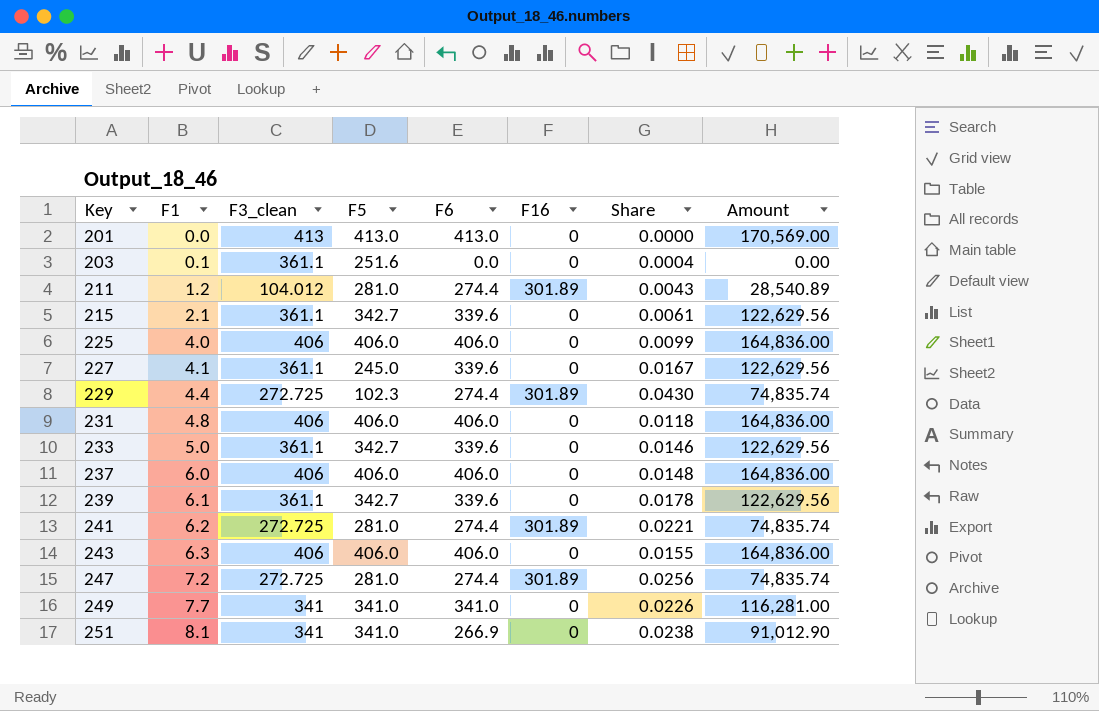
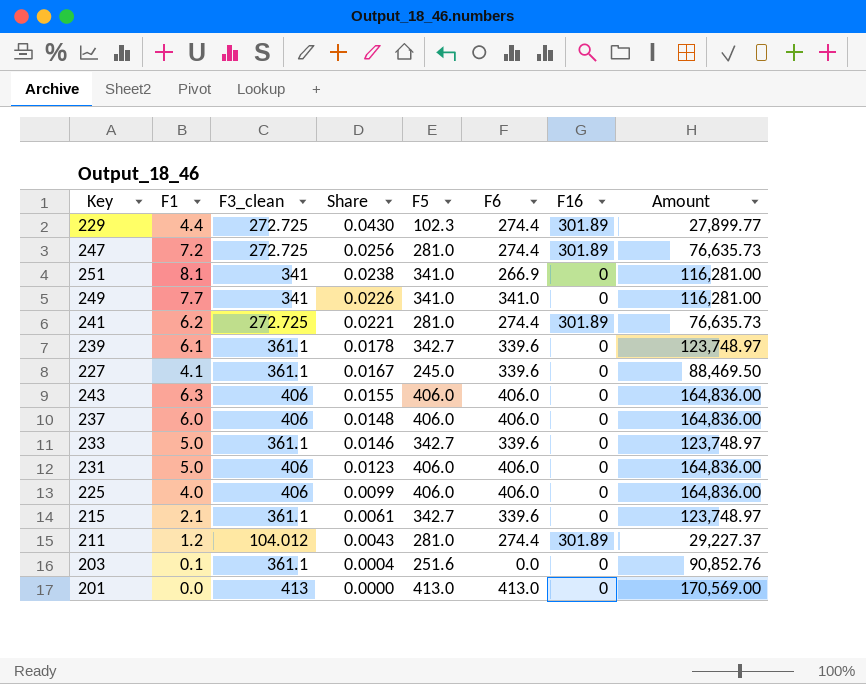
row order: Key ascending -> Share descending
column Share | position: 7 -> 4
column Amount | formula: [F3_clean] * [F6] -> [F3_clean] * [F5]
231 | F1: 4.8 -> 5.0
231 | Share: 0.0118 -> 0.0123

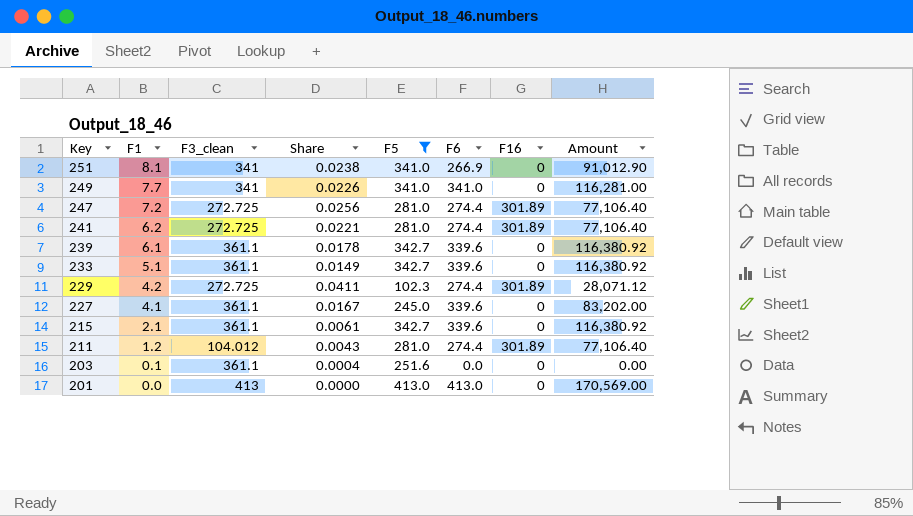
filter: none -> F5 != 406.0
row order: Share descending -> Key descending
column Amount | formula: [F3_clean] * [F5] -> [F5] * [F6]
233 | F1: 5.0 -> 5.1
233 | Share: 0.0146 -> 0.0149
229 | F1: 4.4 -> 4.2
229 | Share: 0.0430 -> 0.0411

